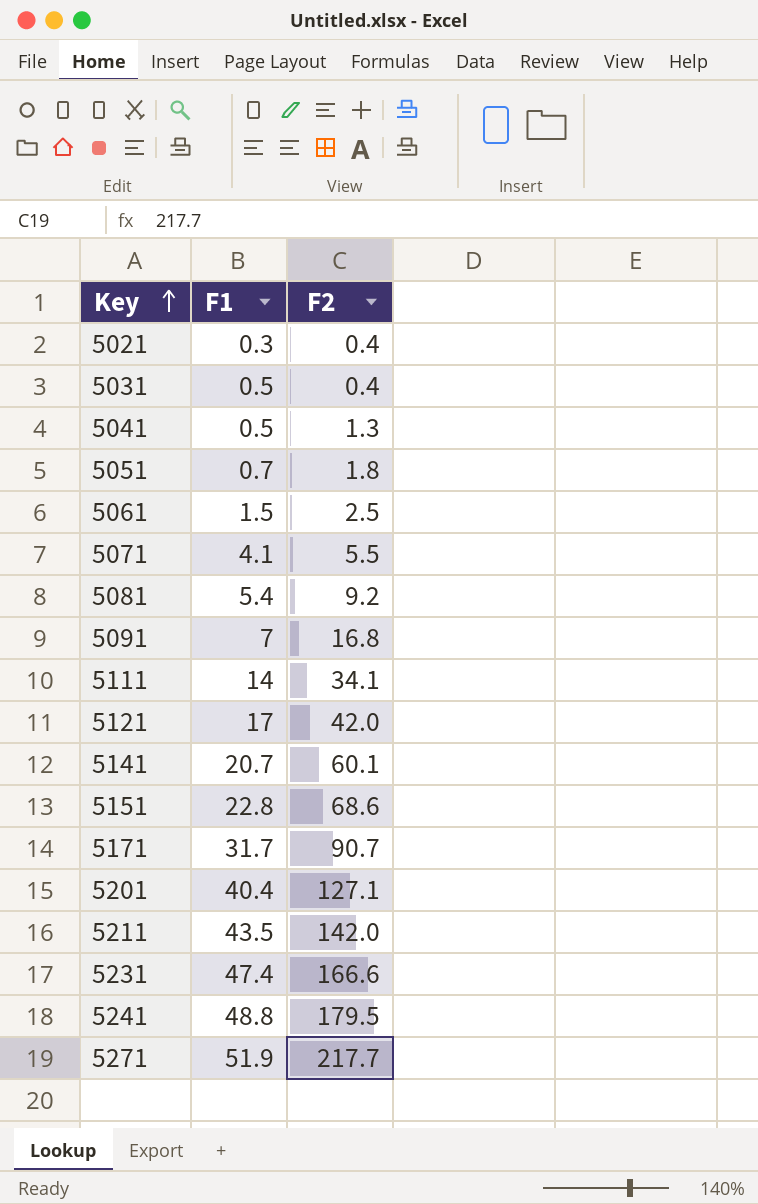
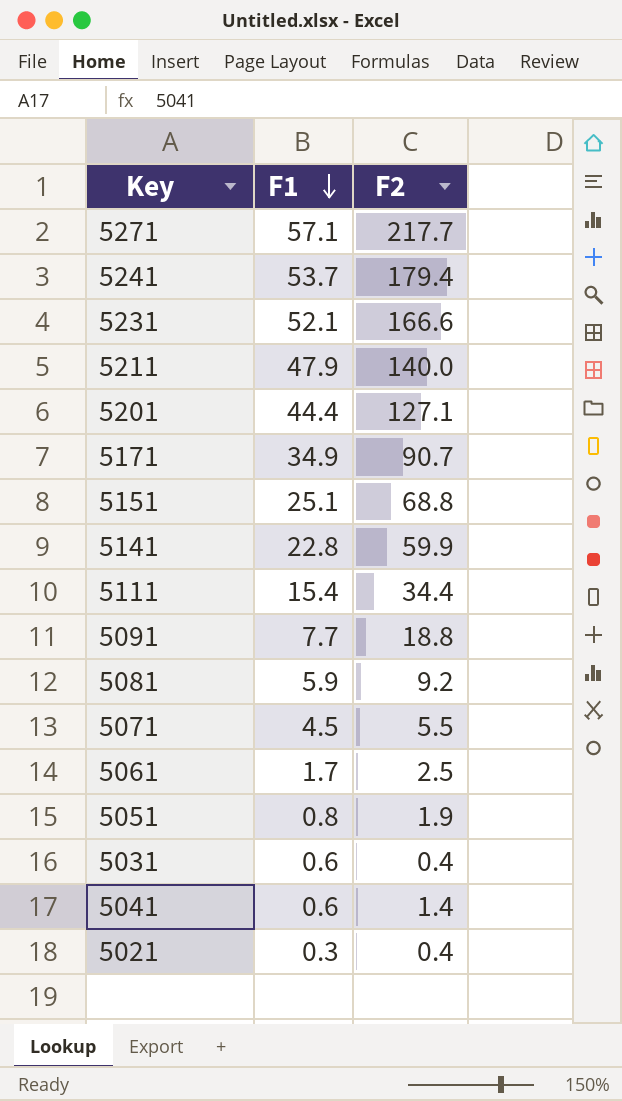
row order: Key ascending -> F1 descending
row 5121: 17 | 42.0 -> none
5271 | F1: 51.9 -> 57.1
5241 | F1: 48.8 -> 53.7
5241 | F2: 179.5 -> 179.4
5231 | F1: 47.4 -> 52.1
5211 | F1: 43.5 -> 47.9
5211 | F2: 142.0 -> 140.0
5201 | F1: 40.4 -> 44.4
5171 | F1: 31.7 -> 34.9
5151 | F1: 22.8 -> 25.1
5151 | F2: 68.6 -> 68.8
5141 | F1: 20.7 -> 22.8
5141 | F2: 60.1 -> 59.9
5111 | F1: 14 -> 15.4
5111 | F2: 34.1 -> 34.4
5091 | F1: 7 -> 7.7
5091 | F2: 16.8 -> 18.8
5081 | F1: 5.4 -> 5.9
5071 | F1: 4.1 -> 4.5
5061 | F1: 1.5 -> 1.7
5051 | F1: 0.7 -> 0.8
5051 | F2: 1.8 -> 1.9
5031 | F1: 0.5 -> 0.6
5041 | F1: 0.5 -> 0.6
5041 | F2: 1.3 -> 1.4

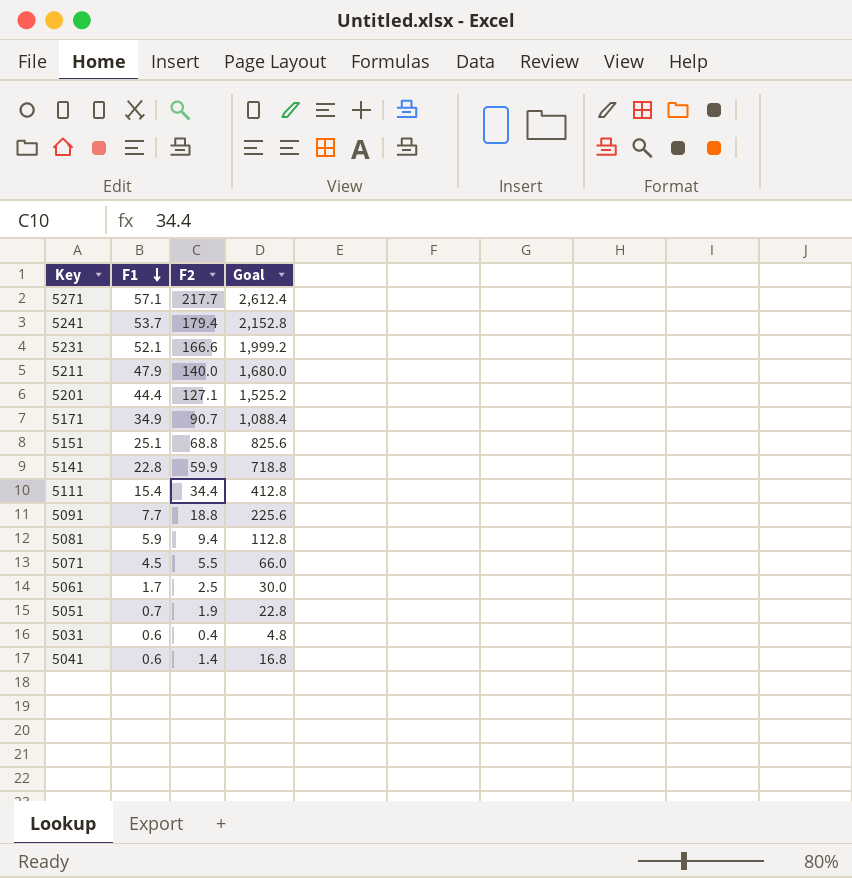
column Goal | formula: none -> [F2] * 12
row 5021: 0.3 | 0.4 -> none
5081 | F2: 9.2 -> 9.4
5051 | F1: 0.8 -> 0.7

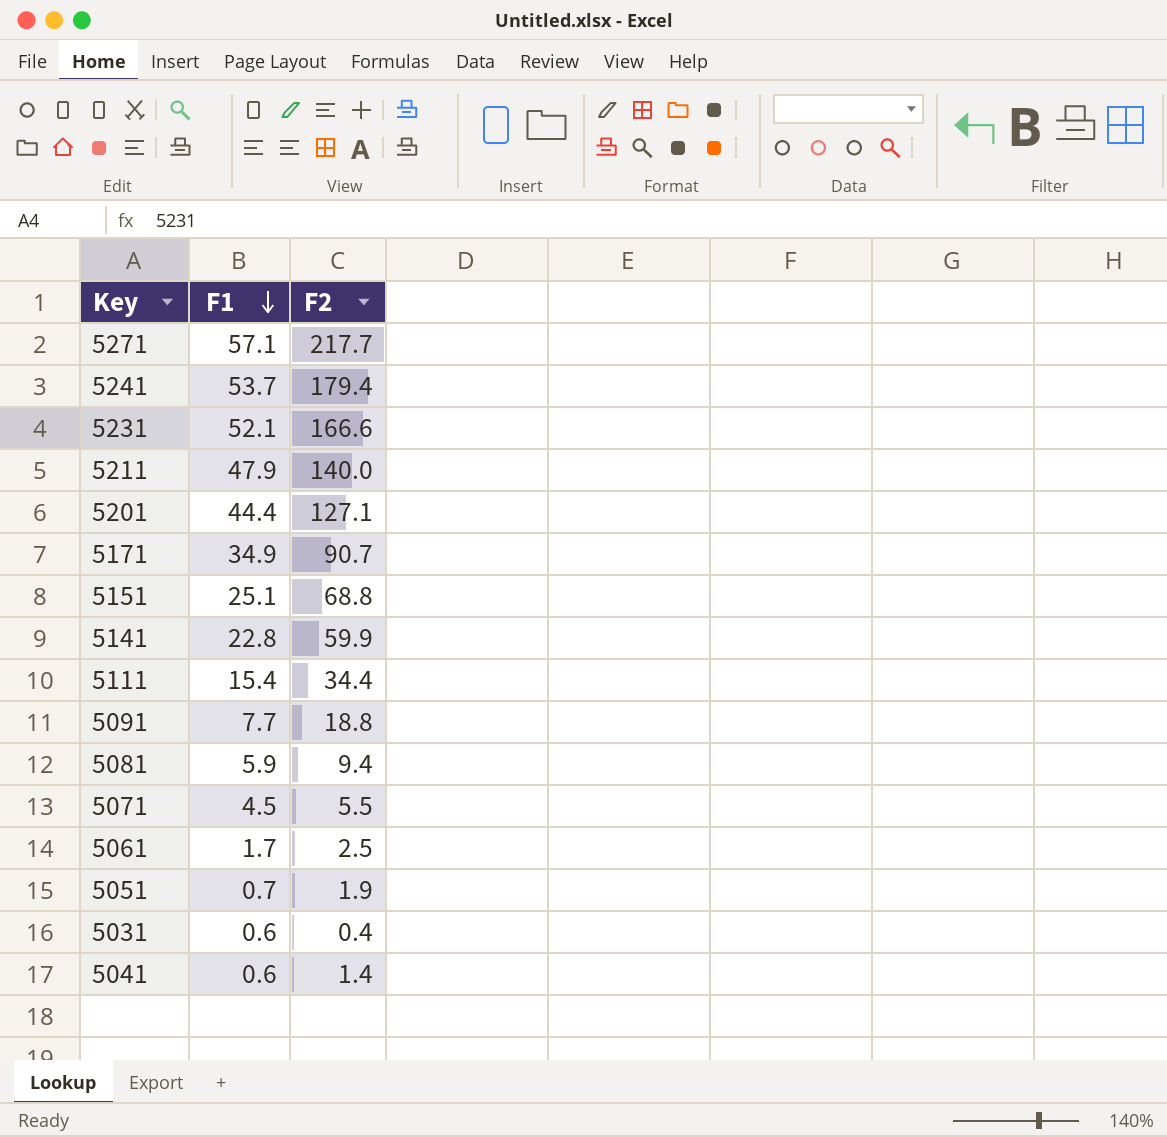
column Goal | formula: [F2] * 12 -> none

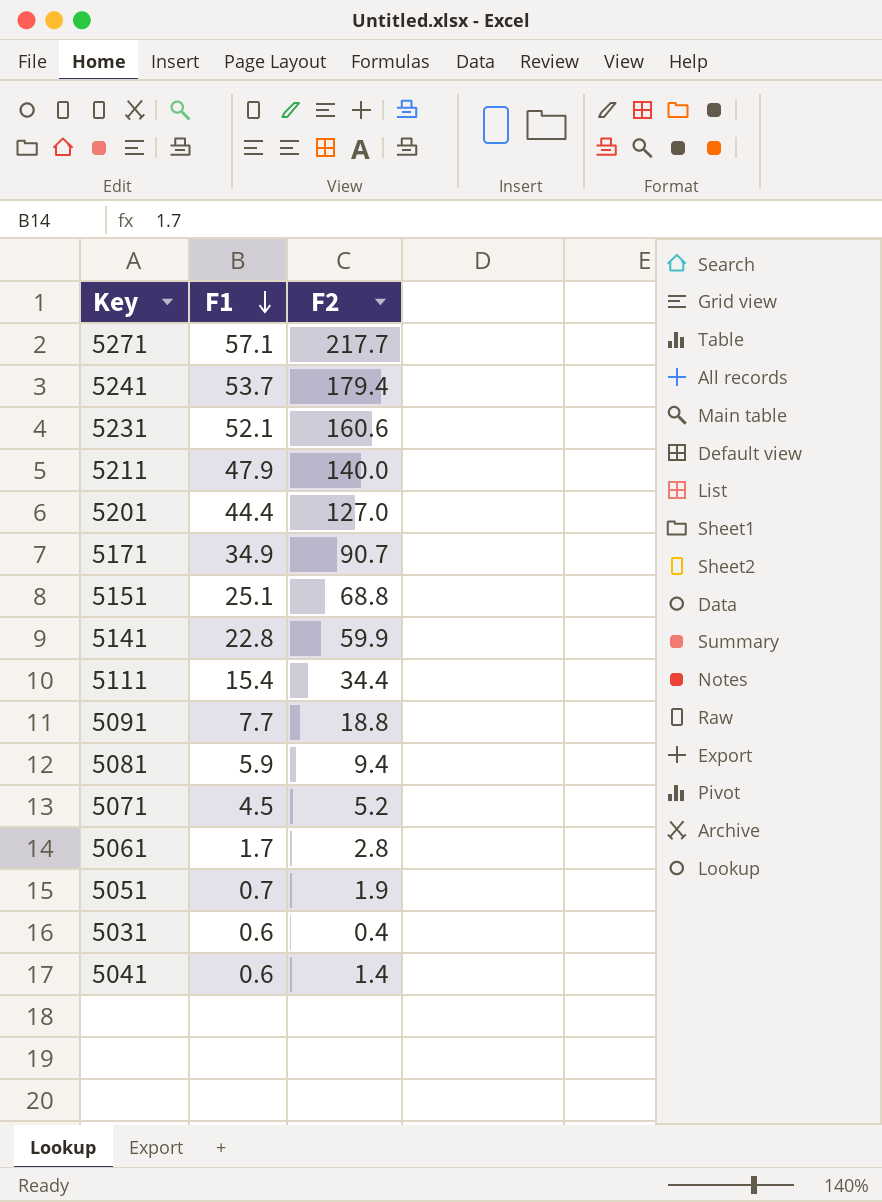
5231 | F2: 166.6 -> 160.6
5201 | F2: 127.1 -> 127.0
5071 | F2: 5.5 -> 5.2
5061 | F2: 2.5 -> 2.8

